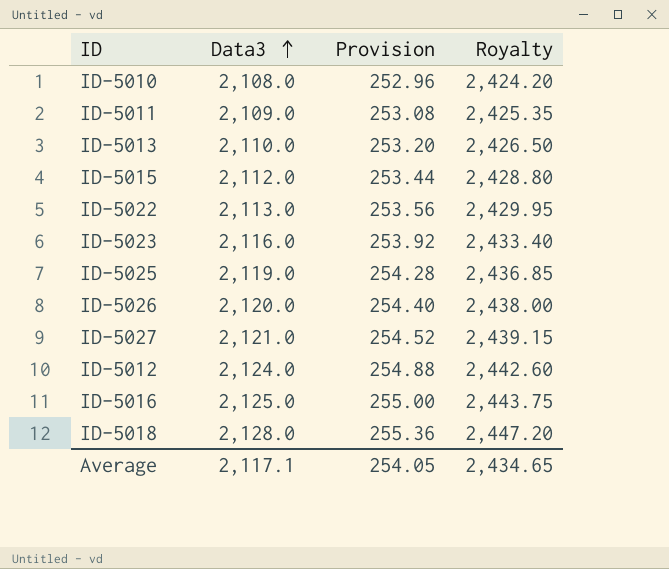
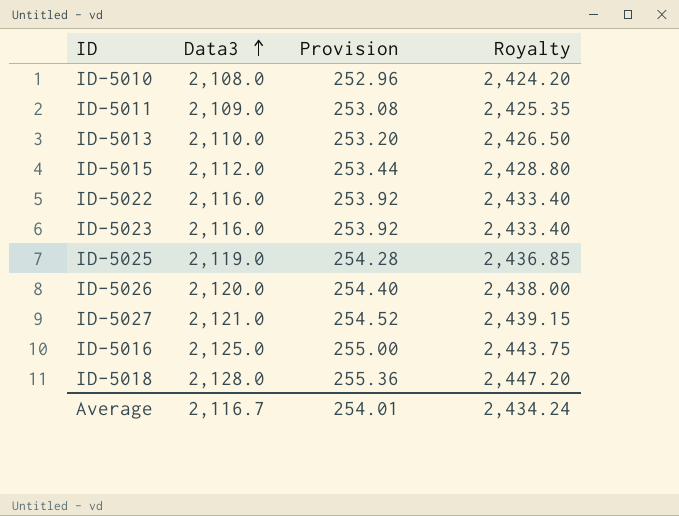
row ID-5012: 2,124.0 | 254.88 | 2,442.60 -> none
ID-5022 | Data3: 2,113.0 -> 2,116.0
ID-5022 | Provision: 253.56 -> 253.92
ID-5022 | Royalty: 2,429.95 -> 2,433.40
Average | Data3: 2,117.1 -> 2,116.7
Average | Provision: 254.05 -> 254.01
Average | Royalty: 2,434.65 -> 2,434.24

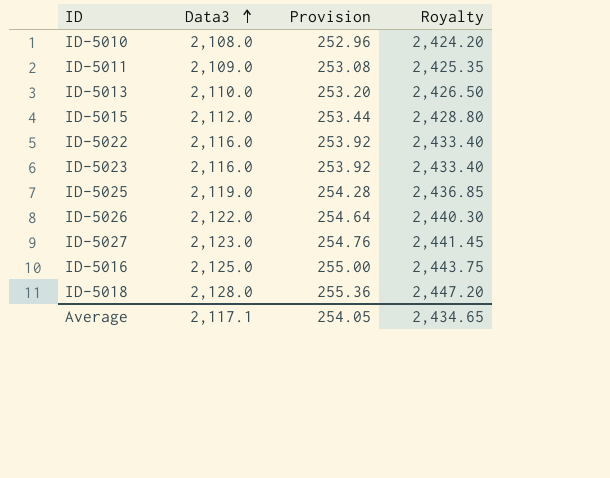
ID-5026 | Data3: 2,120.0 -> 2,122.0
ID-5026 | Provision: 254.40 -> 254.64
ID-5026 | Royalty: 2,438.00 -> 2,440.30
ID-5027 | Data3: 2,121.0 -> 2,123.0
ID-5027 | Provision: 254.52 -> 254.76
ID-5027 | Royalty: 2,439.15 -> 2,441.45
Average | Data3: 2,116.7 -> 2,117.1
Average | Provision: 254.01 -> 254.05
Average | Royalty: 2,434.24 -> 2,434.65

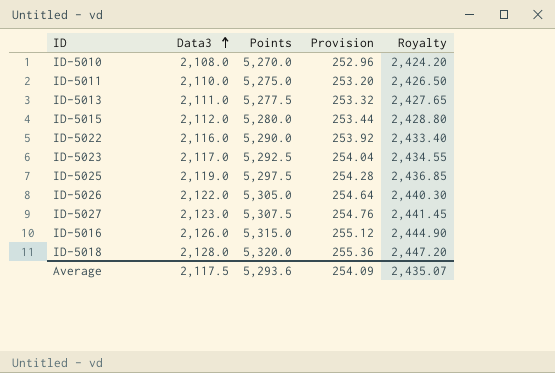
column Points | formula: none -> [Data3] * 2.5
ID-5011 | Data3: 2,109.0 -> 2,110.0
ID-5011 | Provision: 253.08 -> 253.20
ID-5011 | Royalty: 2,425.35 -> 2,426.50
ID-5013 | Data3: 2,110.0 -> 2,111.0
ID-5013 | Provision: 253.20 -> 253.32
ID-5013 | Royalty: 2,426.50 -> 2,427.65
ID-5023 | Data3: 2,116.0 -> 2,117.0
ID-5023 | Provision: 253.92 -> 254.04
ID-5023 | Royalty: 2,433.40 -> 2,434.55
ID-5016 | Data3: 2,125.0 -> 2,126.0
ID-5016 | Provision: 255.00 -> 255.12
ID-5016 | Royalty: 2,443.75 -> 2,444.90
Average | Data3: 2,117.1 -> 2,117.5
Average | Provision: 254.05 -> 254.09
Average | Royalty: 2,434.65 -> 2,435.07

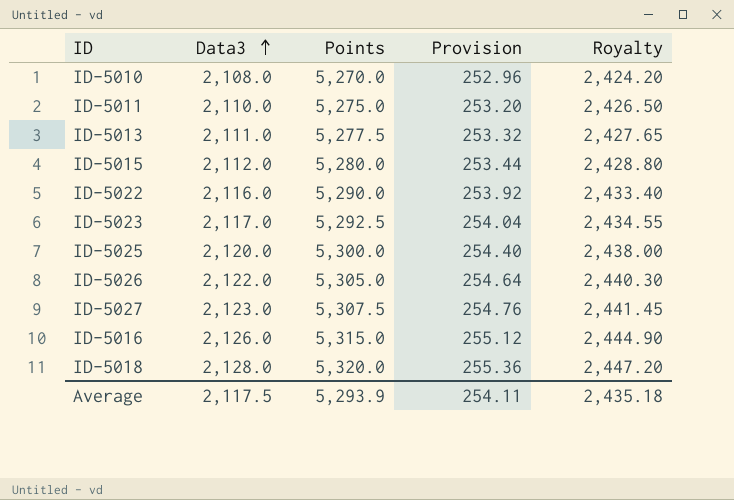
ID-5025 | Data3: 2,119.0 -> 2,120.0
ID-5025 | Points: 5,297.5 -> 5,300.0
ID-5025 | Provision: 254.28 -> 254.40
ID-5025 | Royalty: 2,436.85 -> 2,438.00
Average | Points: 5,293.6 -> 5,293.9
Average | Provision: 254.09 -> 254.11
Average | Royalty: 2,435.07 -> 2,435.18

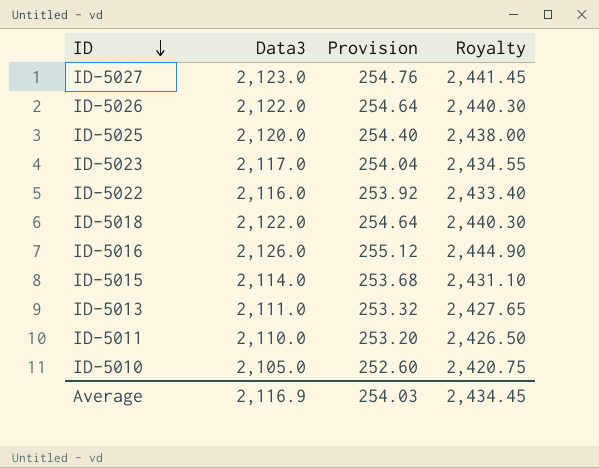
row order: Data3 ascending -> ID descending
column Points | formula: [Data3] * 2.5 -> none
ID-5018 | Data3: 2,128.0 -> 2,122.0
ID-5018 | Provision: 255.36 -> 254.64
ID-5018 | Royalty: 2,447.20 -> 2,440.30
ID-5015 | Data3: 2,112.0 -> 2,114.0
ID-5015 | Provision: 253.44 -> 253.68
ID-5015 | Royalty: 2,428.80 -> 2,431.10
ID-5010 | Data3: 2,108.0 -> 2,105.0
ID-5010 | Provision: 252.96 -> 252.60
ID-5010 | Royalty: 2,424.20 -> 2,420.75
Average | Data3: 2,117.5 -> 2,116.9
Average | Provision: 254.11 -> 254.03
Average | Royalty: 2,435.18 -> 2,434.45

